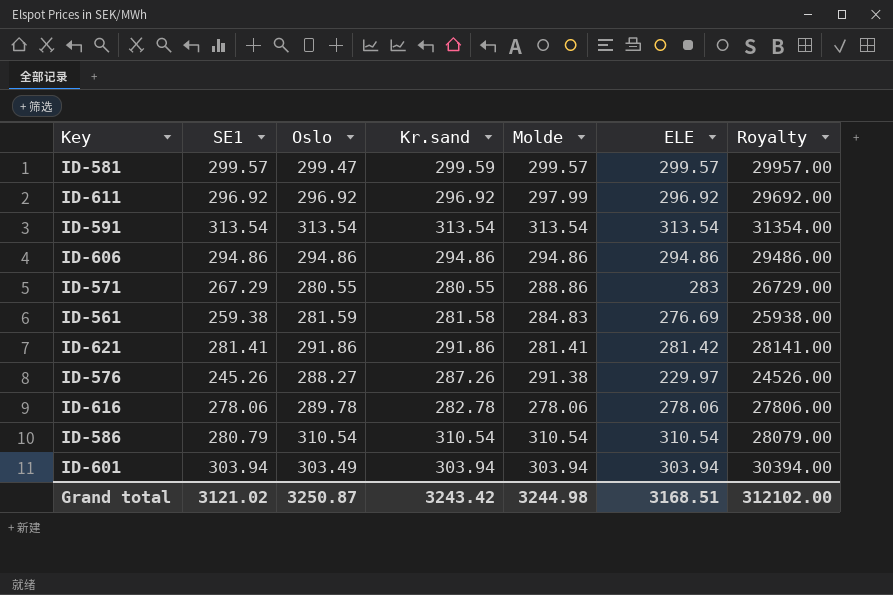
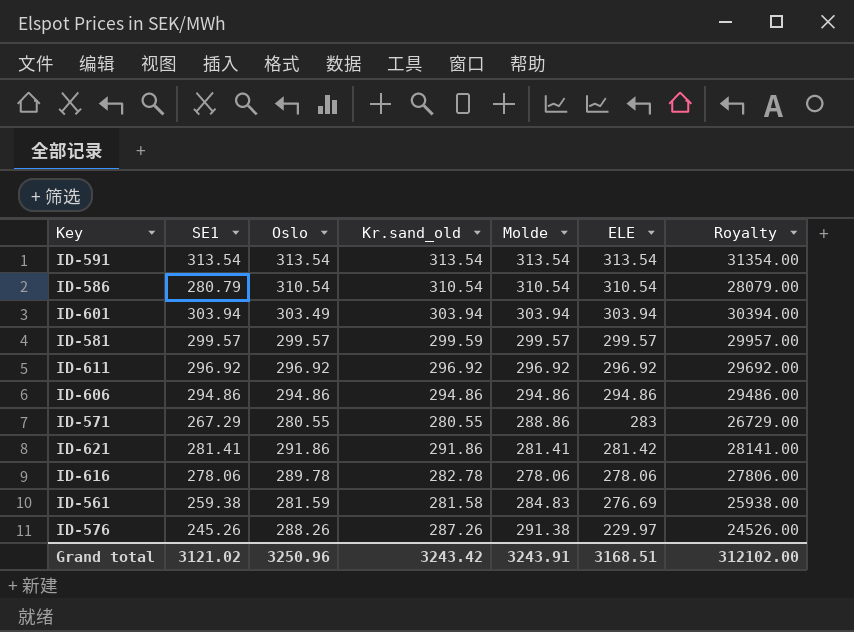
row order: none -> ELE descending
column name: Kr.sand -> Kr.sand_old
ID-581 | Oslo: 299.47 -> 299.57
ID-611 | Molde: 297.99 -> 296.92
ID-576 | Oslo: 288.27 -> 288.26
Grand total | Oslo: 3250.87 -> 3250.96
Grand total | Molde: 3244.98 -> 3243.91

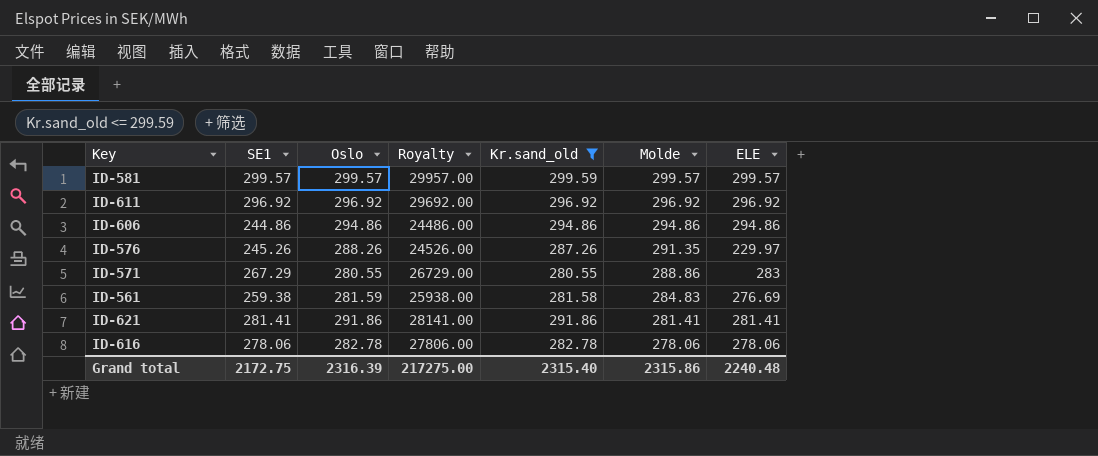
filter: none -> Kr.sand_old <= 299.59
row order: ELE descending -> Molde descending
column Royalty | position: 7 -> 4
ID-606 | SE1: 294.86 -> 244.86
ID-606 | Royalty: 29486.00 -> 24486.00
ID-576 | Molde: 291.38 -> 291.35
ID-621 | ELE: 281.42 -> 281.41
ID-616 | Oslo: 289.78 -> 282.78
Grand total | SE1: 3121.02 -> 2172.75
Grand total | Oslo: 3250.96 -> 2316.39
Grand total | Royalty: 312102.00 -> 217275.00
Grand total | Kr.sand_old: 3243.42 -> 2315.40
Grand total | Molde: 3243.91 -> 2315.86
Grand total | ELE: 3168.51 -> 2240.48

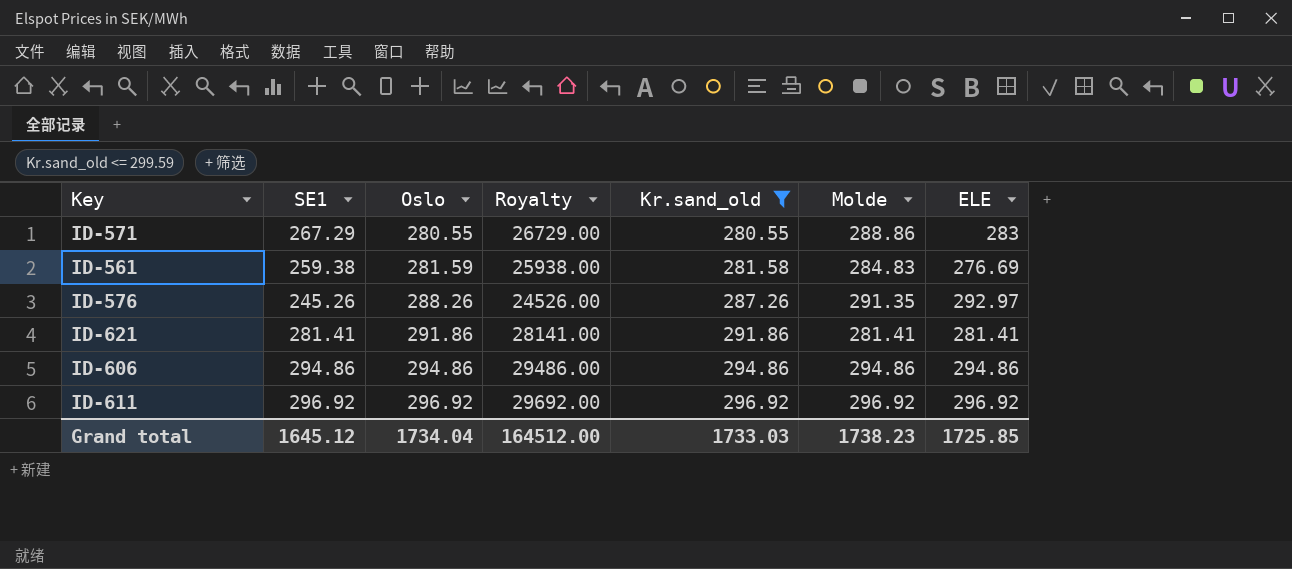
row order: Molde descending -> Oslo ascending
row ID-581: 299.57 | 299.57 | 29957.00 | 299.59 | 299.57 | 299.57 -> none
row ID-616: 278.06 | 282.78 | 27806.00 | 282.78 | 278.06 | 278.06 -> none
ID-576 | ELE: 229.97 -> 292.97
ID-606 | SE1: 244.86 -> 294.86
ID-606 | Royalty: 24486.00 -> 29486.00
Grand total | SE1: 2172.75 -> 1645.12
Grand total | Oslo: 2316.39 -> 1734.04
Grand total | Royalty: 217275.00 -> 164512.00
Grand total | Kr.sand_old: 2315.40 -> 1733.03
Grand total | Molde: 2315.86 -> 1738.23
Grand total | ELE: 2240.48 -> 1725.85

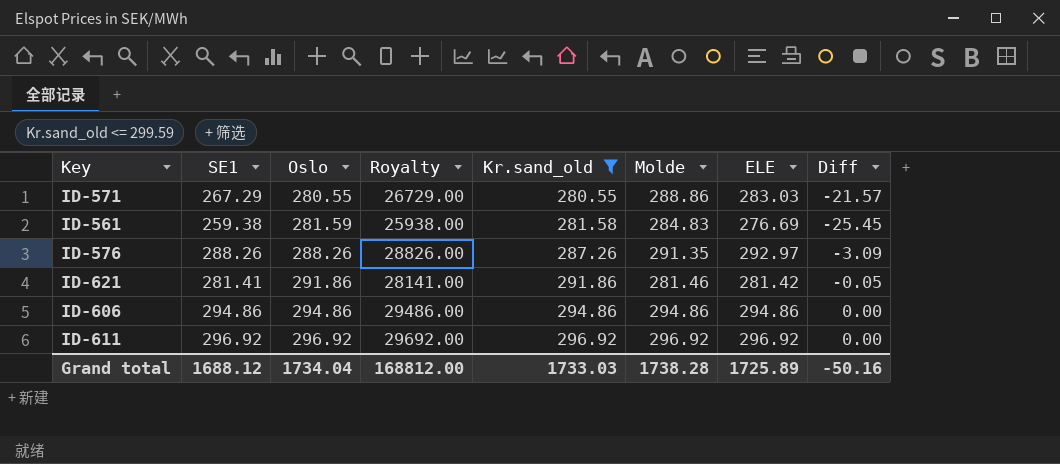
column Diff | formula: none -> [SE1] - [Molde]
ID-571 | ELE: 283 -> 283.03
ID-576 | SE1: 245.26 -> 288.26
ID-576 | Royalty: 24526.00 -> 28826.00
ID-621 | Molde: 281.41 -> 281.46
ID-621 | ELE: 281.41 -> 281.42
Grand total | SE1: 1645.12 -> 1688.12
Grand total | Royalty: 164512.00 -> 168812.00
Grand total | Molde: 1738.23 -> 1738.28
Grand total | ELE: 1725.85 -> 1725.89

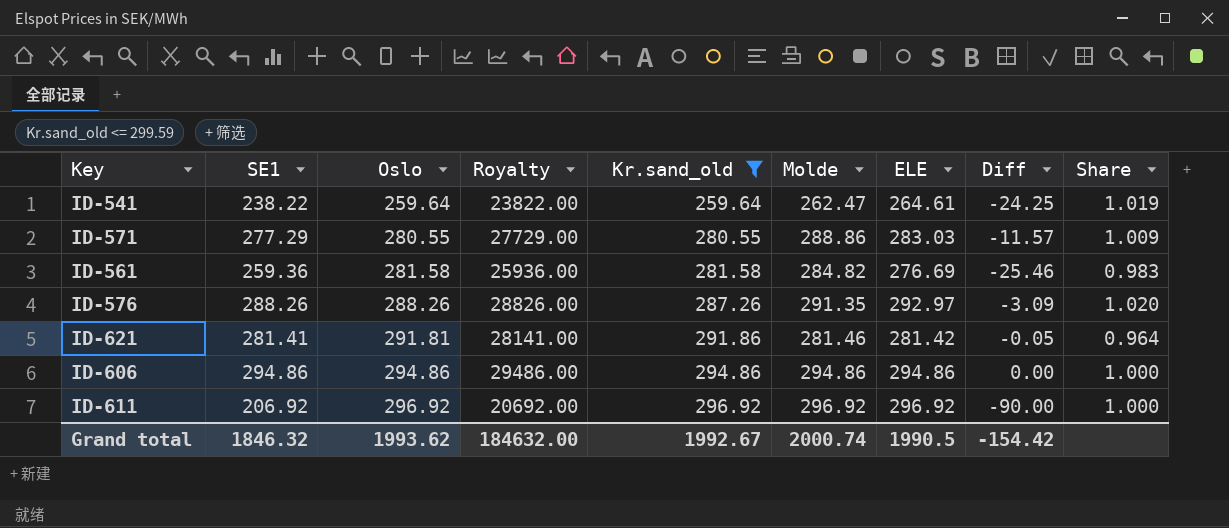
column Share | formula: none -> [ELE] / [Kr.sand_old]
row ID-541: none -> 238.22 | 259.64 | 23822.00 | 259.64 | 262.47 | 264.61 | -24.25 | 1.019
ID-571 | SE1: 267.29 -> 277.29
ID-571 | Royalty: 26729.00 -> 27729.00
ID-571 | Diff: -21.57 -> -11.57
ID-561 | SE1: 259.38 -> 259.36
ID-561 | Oslo: 281.59 -> 281.58
ID-561 | Royalty: 25938.00 -> 25936.00
ID-561 | Molde: 284.83 -> 284.82
ID-561 | Diff: -25.45 -> -25.46
ID-621 | Oslo: 291.86 -> 291.81
ID-611 | SE1: 296.92 -> 206.92
ID-611 | Royalty: 29692.00 -> 20692.00
ID-611 | Diff: 0.00 -> -90.00
Grand total | SE1: 1688.12 -> 1846.32
Grand total | Oslo: 1734.04 -> 1993.62
Grand total | Royalty: 168812.00 -> 184632.00
Grand total | Kr.sand_old: 1733.03 -> 1992.67
Grand total | Molde: 1738.28 -> 2000.74
Grand total | ELE: 1725.89 -> 1990.5
Grand total | Diff: -50.16 -> -154.42

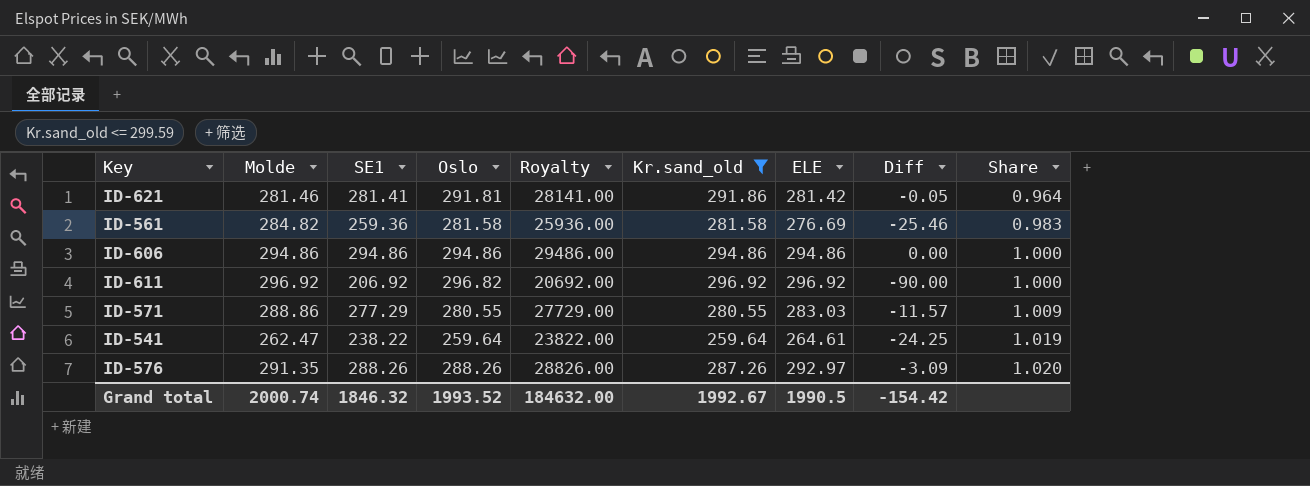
row order: Oslo ascending -> Share ascending
column Molde | position: 6 -> 2
ID-611 | Oslo: 296.92 -> 296.82
Grand total | Oslo: 1993.62 -> 1993.52

